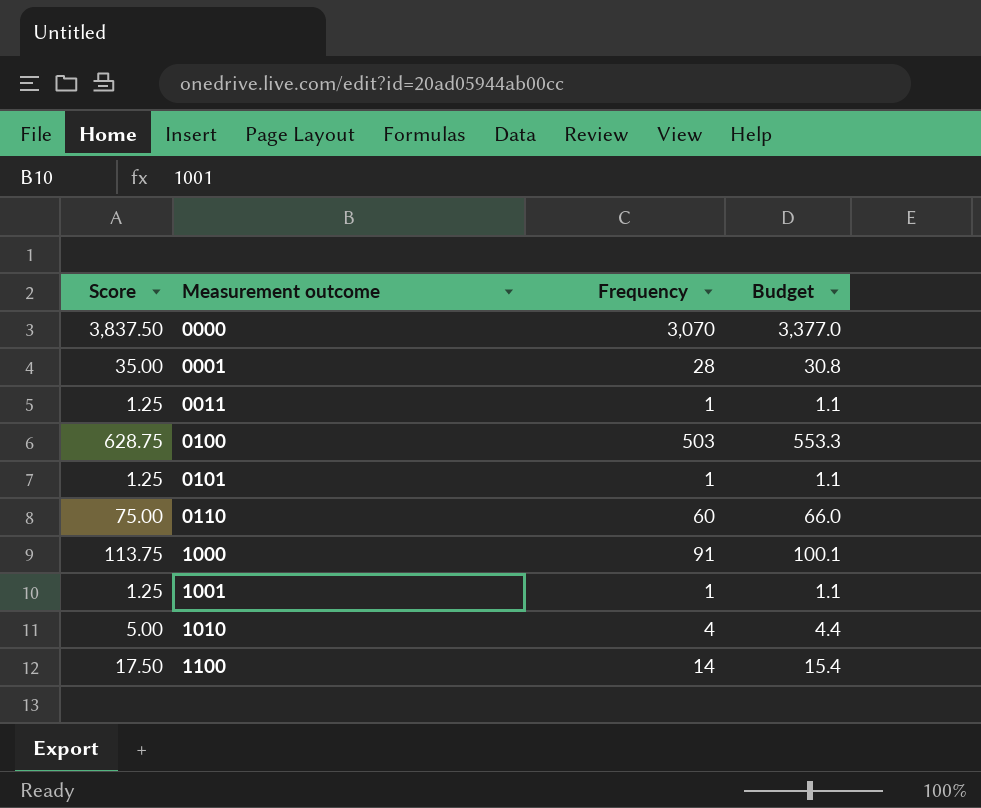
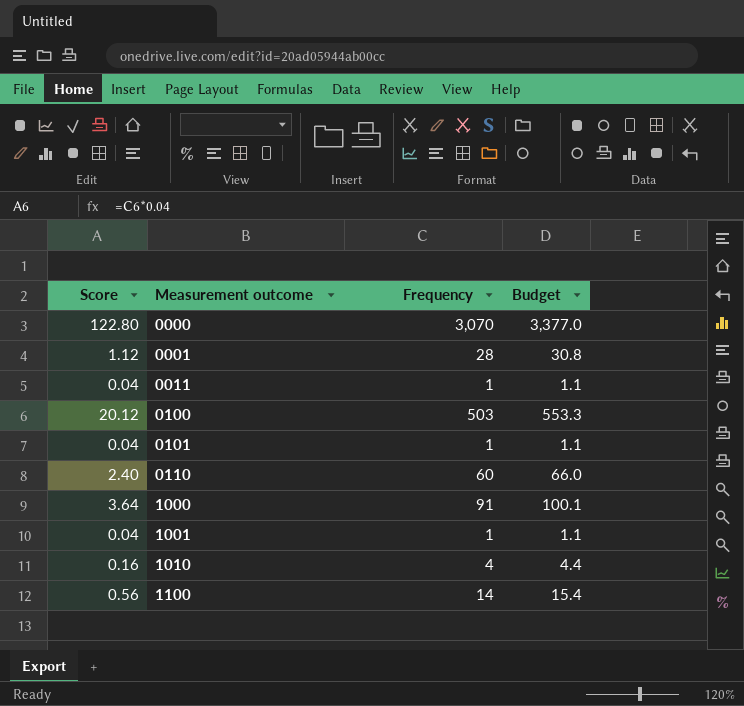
column Score | formula: [Frequency] * 1.25 -> [Frequency] * 0.04

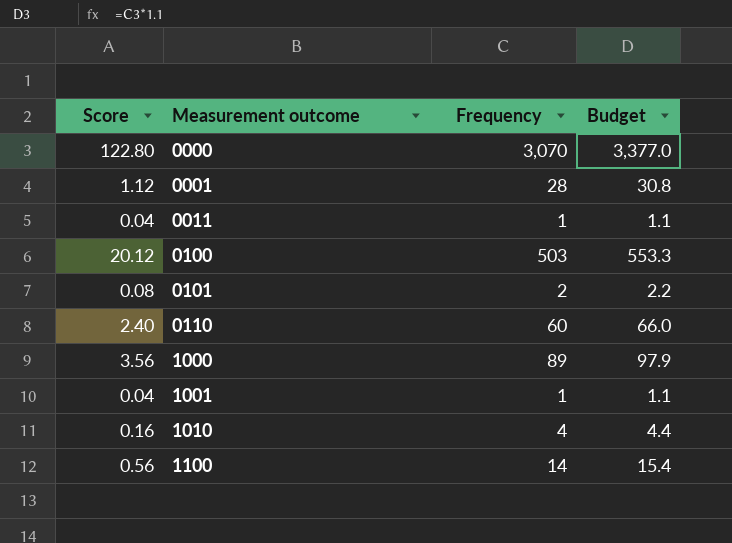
0101 | Score: 0.04 -> 0.08
0101 | Frequency: 1 -> 2
0101 | Budget: 1.1 -> 2.2
1000 | Score: 3.64 -> 3.56
1000 | Frequency: 91 -> 89
1000 | Budget: 100.1 -> 97.9

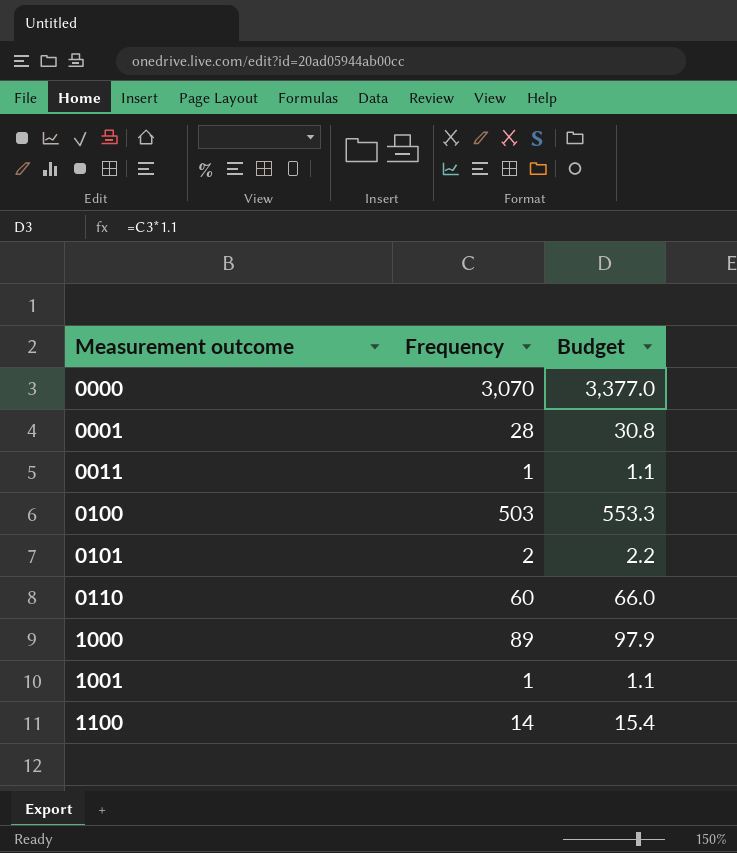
column Score | formula: [Frequency] * 0.04 -> none
row 1010: 0.16 | 4 | 4.4 -> none

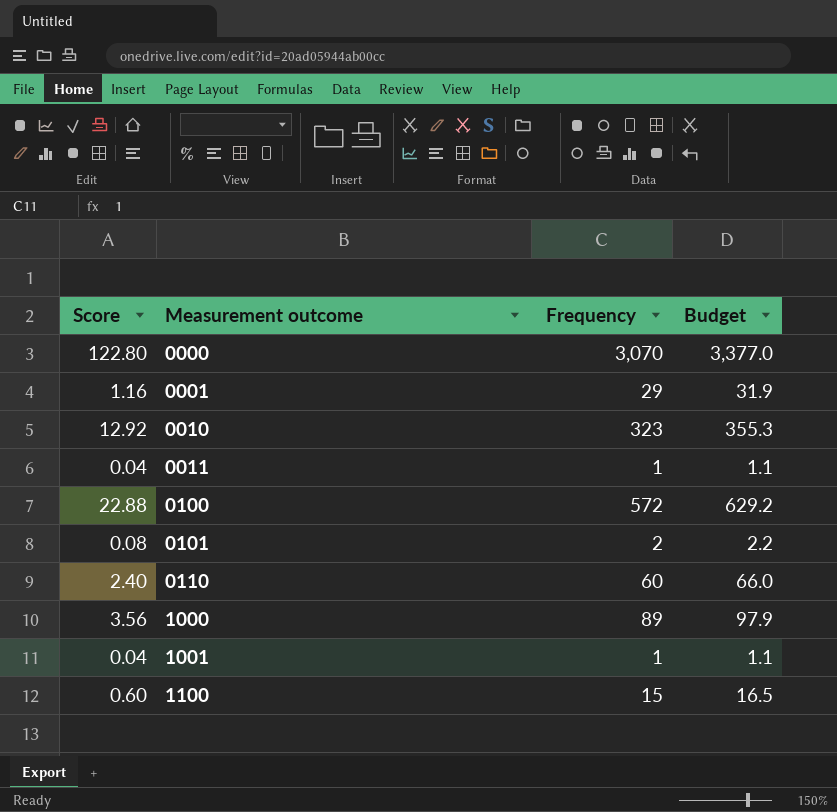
column Score | formula: none -> [Frequency] * 0.04
0001 | Frequency: 28 -> 29
0001 | Budget: 30.8 -> 31.9
row 0010: none -> 12.92 | 323 | 355.3
0100 | Frequency: 503 -> 572
0100 | Budget: 553.3 -> 629.2
1100 | Frequency: 14 -> 15
1100 | Budget: 15.4 -> 16.5

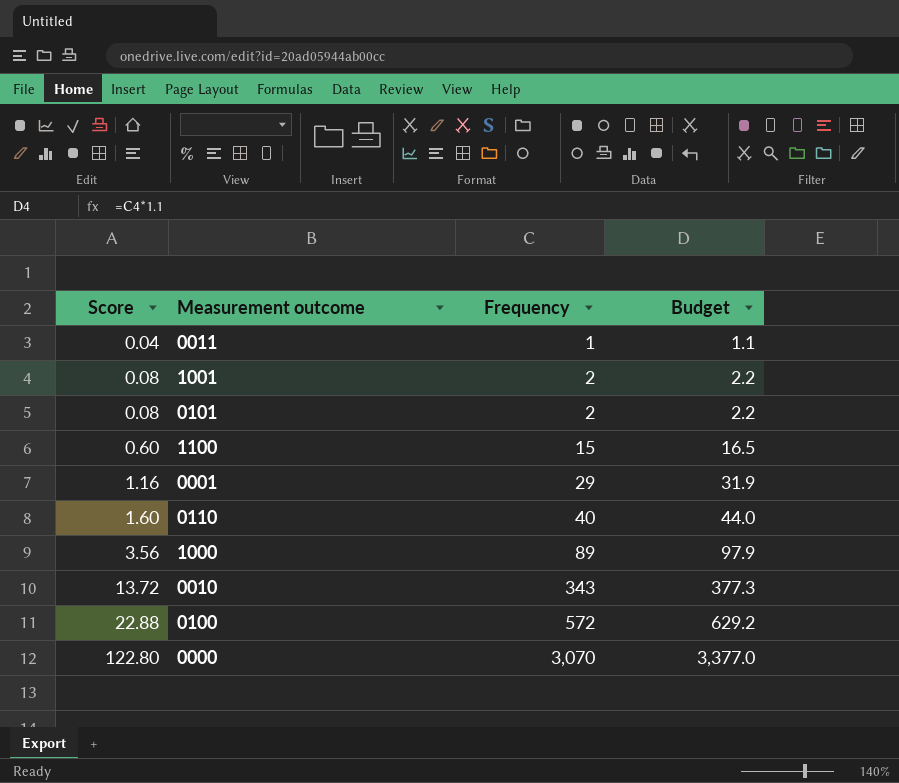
row order: Measurement outcome ascending -> Score ascending
1001 | Score: 0.04 -> 0.08
1001 | Frequency: 1 -> 2
1001 | Budget: 1.1 -> 2.2
0110 | Score: 2.40 -> 1.60
0110 | Frequency: 60 -> 40
0110 | Budget: 66.0 -> 44.0
0010 | Score: 12.92 -> 13.72
0010 | Frequency: 323 -> 343
0010 | Budget: 355.3 -> 377.3

